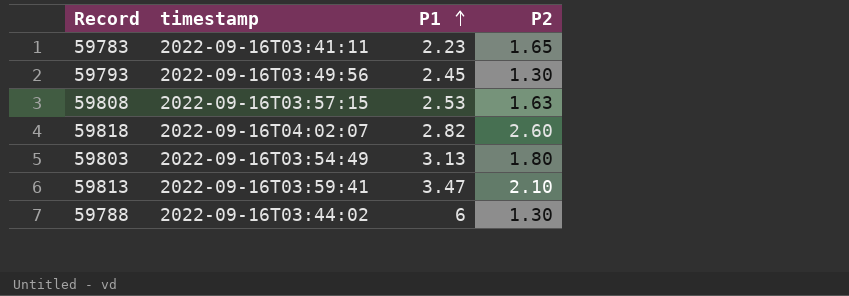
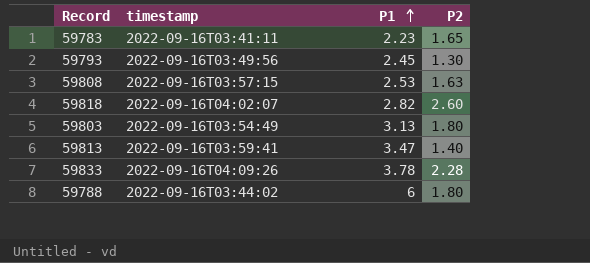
59813 | P2: 2.10 -> 1.40
row 59833: none -> 2022-09-16T04:09:26 | 3.78 | 2.28
59788 | P2: 1.30 -> 1.80

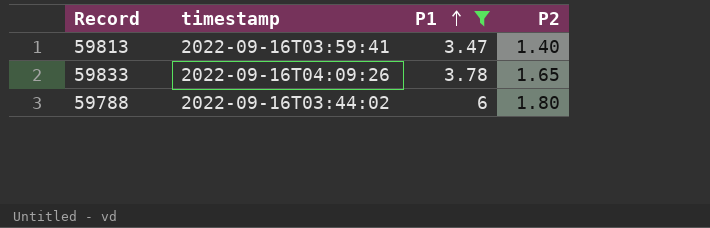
filter: none -> P1 >= 3.47
59833 | P2: 2.28 -> 1.65

